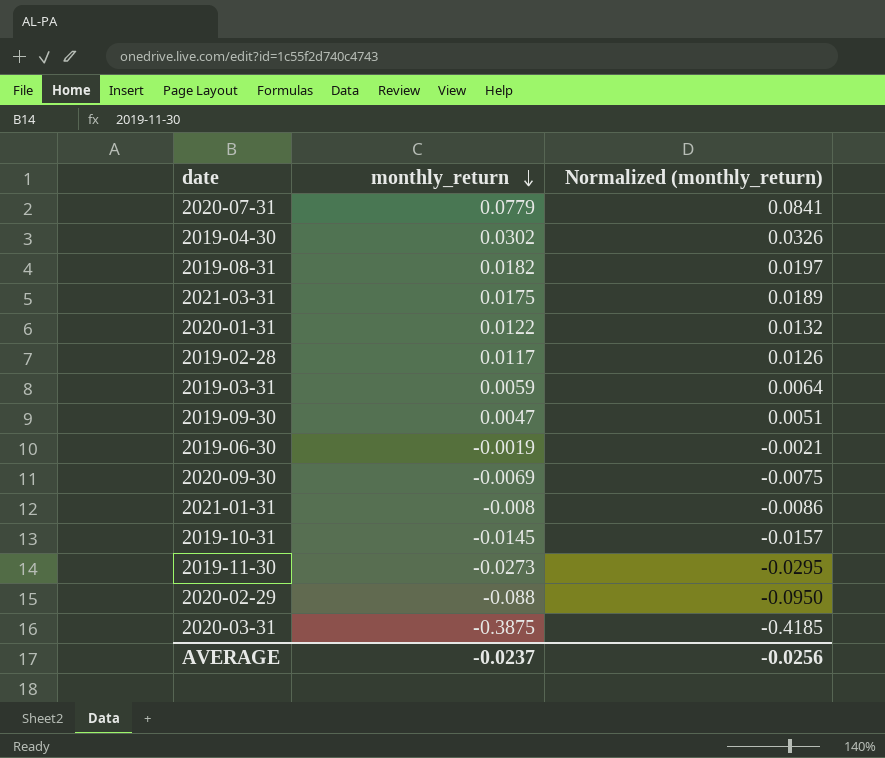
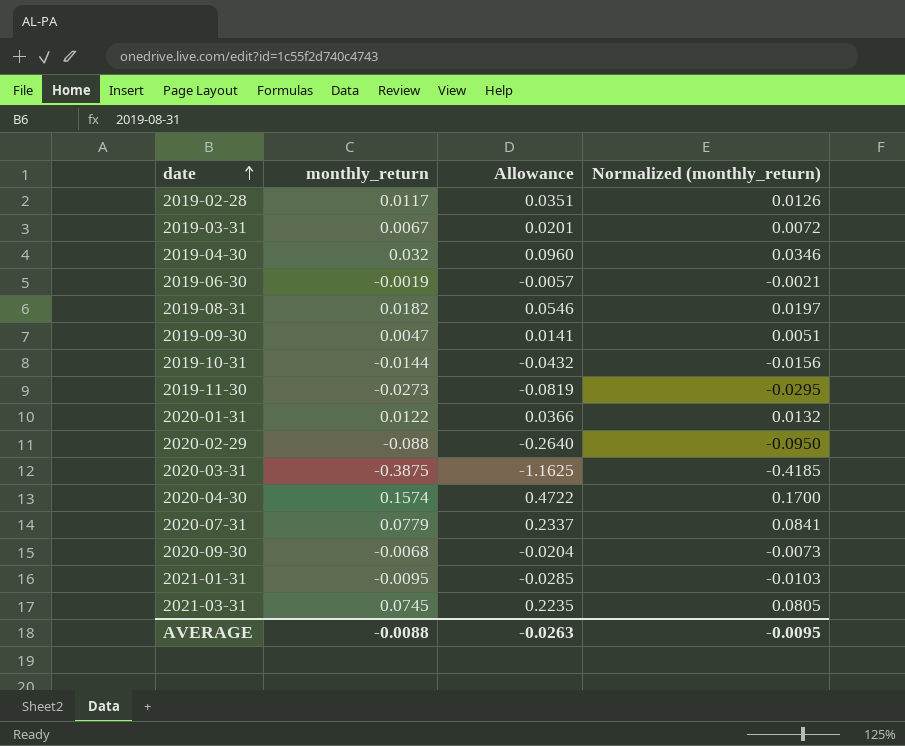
row order: monthly_return descending -> date ascending
column Allowance | formula: none -> [monthly_return] * 3
2019-03-31 | monthly_return: 0.0059 -> 0.0067
2019-03-31 | Normalized (monthly_return): 0.0064 -> 0.0072
2019-04-30 | monthly_return: 0.0302 -> 0.032
2019-04-30 | Normalized (monthly_return): 0.0326 -> 0.0346
2019-10-31 | monthly_return: -0.0145 -> -0.0144
2019-10-31 | Normalized (monthly_return): -0.0157 -> -0.0156
row 2020-04-30: none -> 0.1574 | 0.4722 | 0.1700
2020-09-30 | monthly_return: -0.0069 -> -0.0068
2020-09-30 | Normalized (monthly_return): -0.0075 -> -0.0073
2021-01-31 | monthly_return: -0.008 -> -0.0095
2021-01-31 | Normalized (monthly_return): -0.0086 -> -0.0103
2021-03-31 | monthly_return: 0.0175 -> 0.0745
2021-03-31 | Normalized (monthly_return): 0.0189 -> 0.0805
AVERAGE | monthly_return: -0.0237 -> -0.0088
AVERAGE | Normalized (monthly_return): -0.0256 -> -0.0095

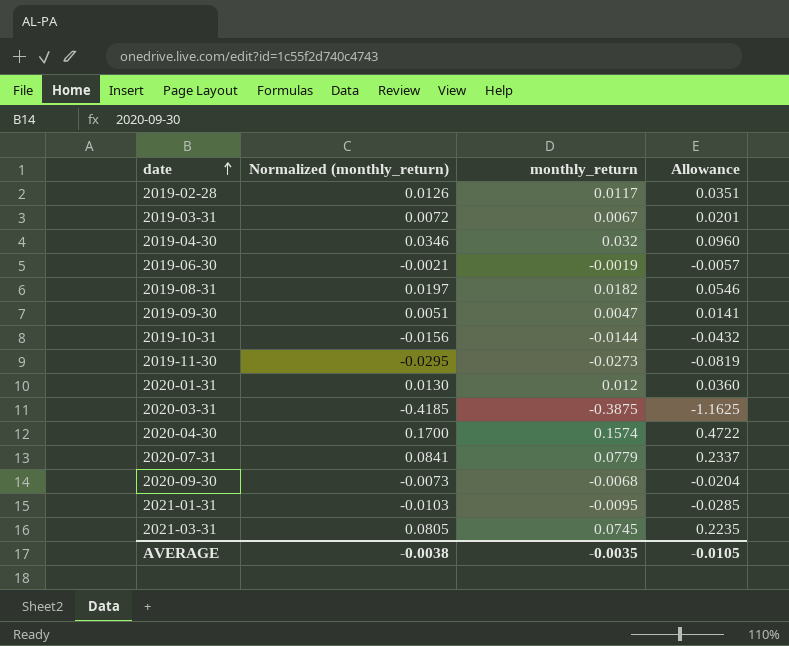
column Normalized (monthly_return) | position: 4 -> 2
row 2020-02-29: -0.088 | -0.2640 | -0.0950 -> none
2020-01-31 | Normalized (monthly_return): 0.0132 -> 0.0130
2020-01-31 | monthly_return: 0.0122 -> 0.012
2020-01-31 | Allowance: 0.0366 -> 0.0360
AVERAGE | Normalized (monthly_return): -0.0095 -> -0.0038
AVERAGE | monthly_return: -0.0088 -> -0.0035
AVERAGE | Allowance: -0.0263 -> -0.0105

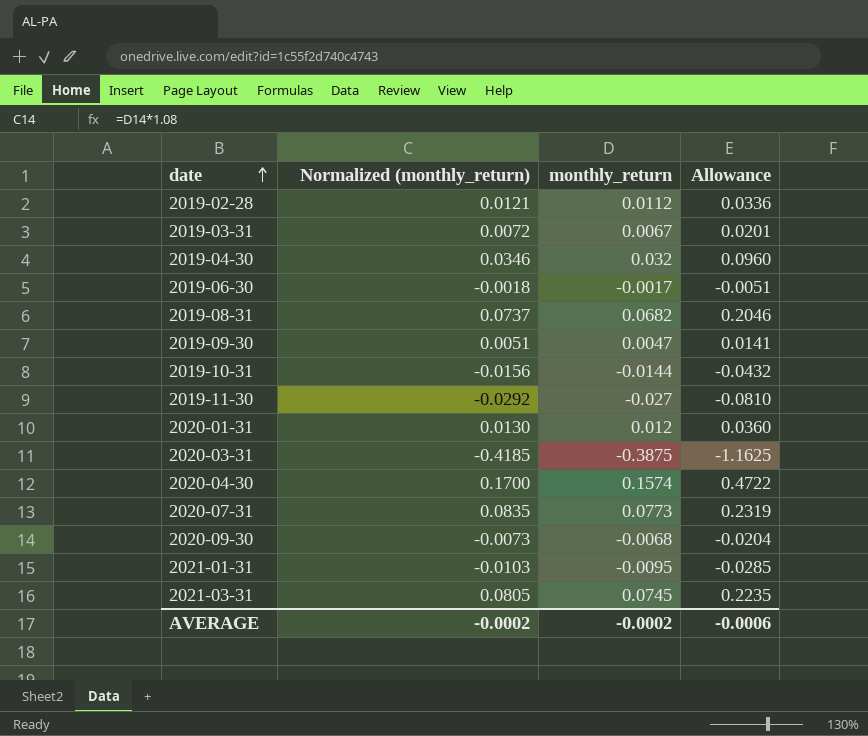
2019-02-28 | Normalized (monthly_return): 0.0126 -> 0.0121
2019-02-28 | monthly_return: 0.0117 -> 0.0112
2019-02-28 | Allowance: 0.0351 -> 0.0336
2019-06-30 | Normalized (monthly_return): -0.0021 -> -0.0018
2019-06-30 | monthly_return: -0.0019 -> -0.0017
2019-06-30 | Allowance: -0.0057 -> -0.0051
2019-08-31 | Normalized (monthly_return): 0.0197 -> 0.0737
2019-08-31 | monthly_return: 0.0182 -> 0.0682
2019-08-31 | Allowance: 0.0546 -> 0.2046
2019-11-30 | Normalized (monthly_return): -0.0295 -> -0.0292
2019-11-30 | monthly_return: -0.0273 -> -0.027
2019-11-30 | Allowance: -0.0819 -> -0.0810
2020-07-31 | Normalized (monthly_return): 0.0841 -> 0.0835
2020-07-31 | monthly_return: 0.0779 -> 0.0773
2020-07-31 | Allowance: 0.2337 -> 0.2319
AVERAGE | Normalized (monthly_return): -0.0038 -> -0.0002
AVERAGE | monthly_return: -0.0035 -> -0.0002
AVERAGE | Allowance: -0.0105 -> -0.0006

